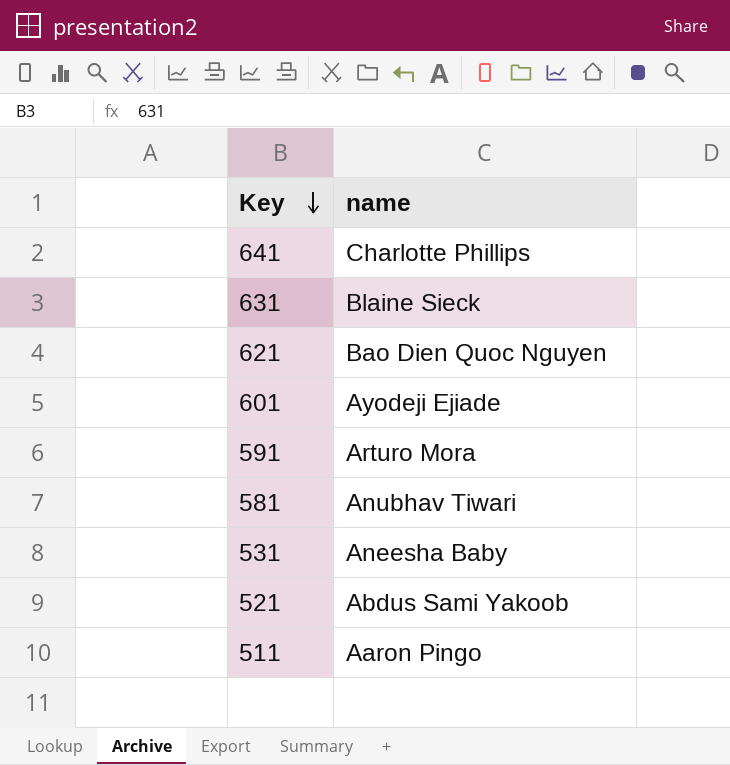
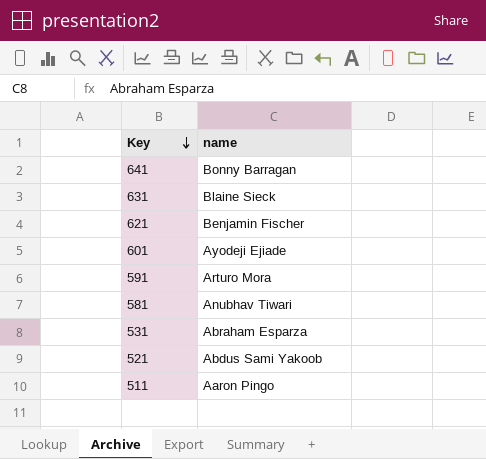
641 | name: Charlotte Phillips -> Bonny Barragan
621 | name: Bao Dien Quoc Nguyen -> Benjamin Fischer
531 | name: Aneesha Baby -> Abraham Esparza

